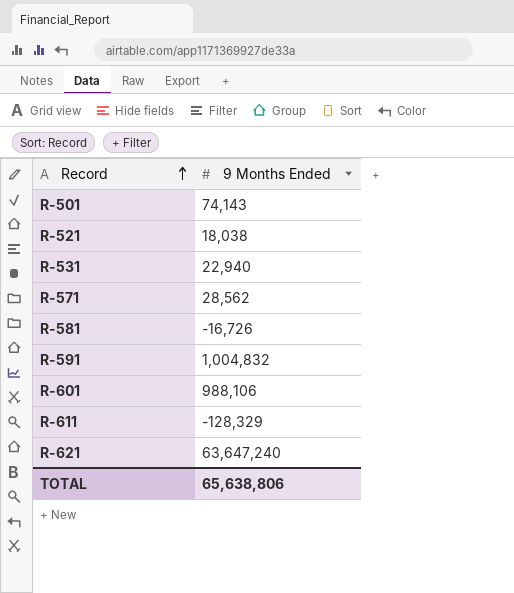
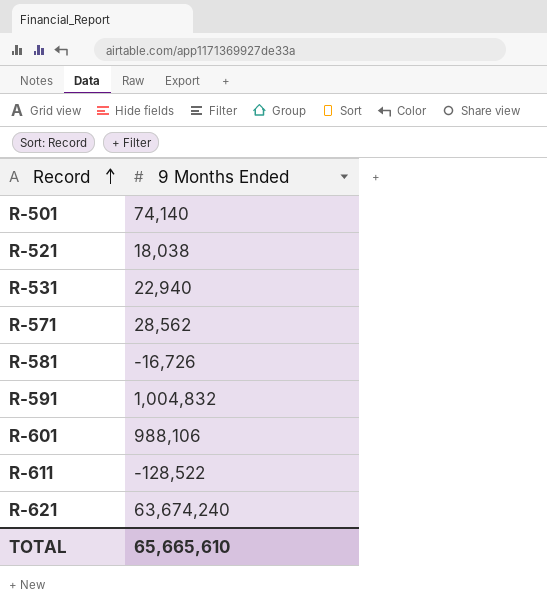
R-501 | 9 Months Ended: 74,143 -> 74,140
R-611 | 9 Months Ended: -128,329 -> -128,522
R-621 | 9 Months Ended: 63,647,240 -> 63,674,240
TOTAL | 9 Months Ended: 65,638,806 -> 65,665,610

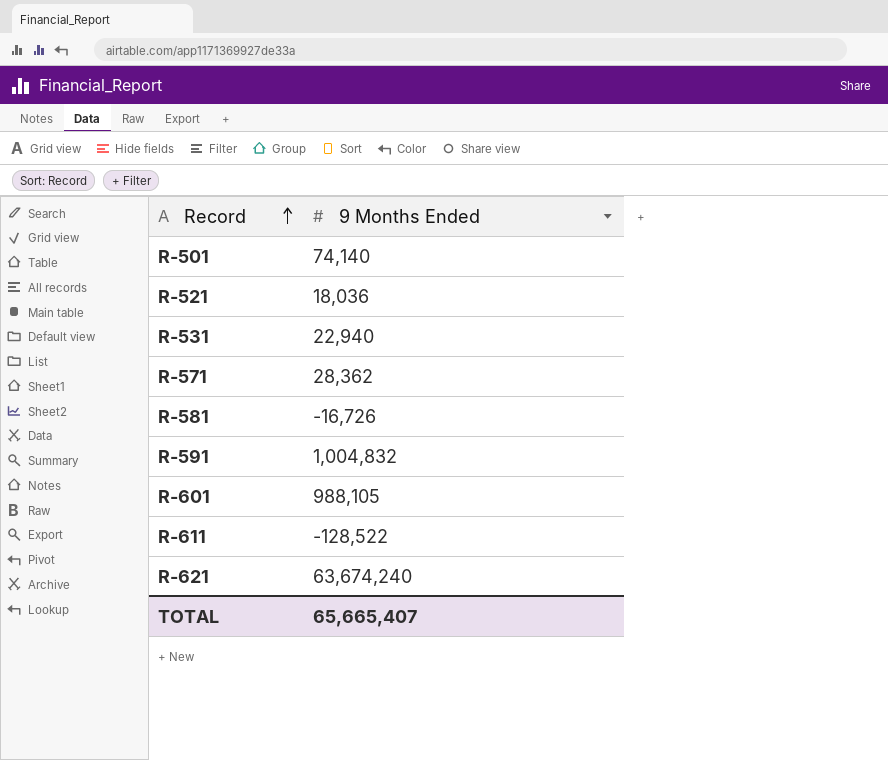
R-521 | 9 Months Ended: 18,038 -> 18,036
R-571 | 9 Months Ended: 28,562 -> 28,362
R-601 | 9 Months Ended: 988,106 -> 988,105
TOTAL | 9 Months Ended: 65,665,610 -> 65,665,407

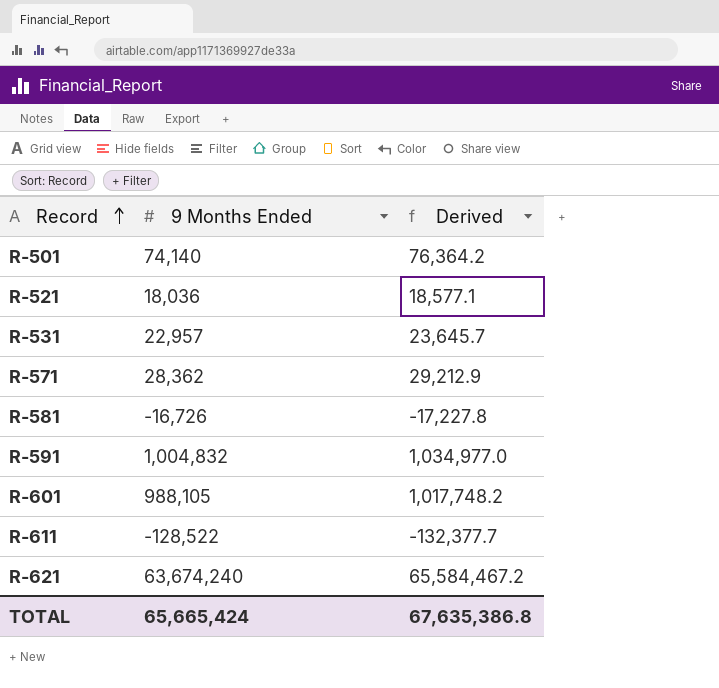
column Derived | formula: none -> [9 Months Ended] * 1.03
R-531 | 9 Months Ended: 22,940 -> 22,957
TOTAL | 9 Months Ended: 65,665,407 -> 65,665,424

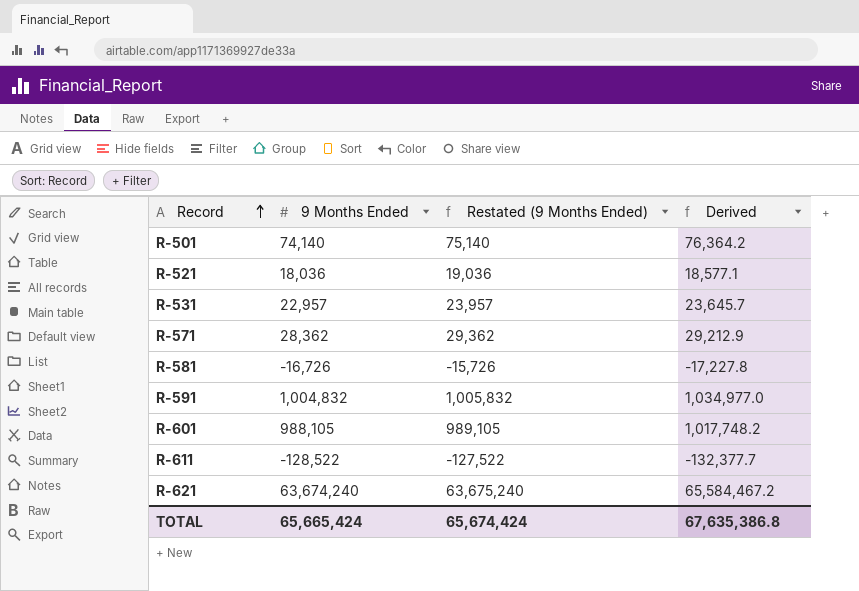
column Restated (9 Months Ended) | formula: none -> [9 Months Ended] + 1000

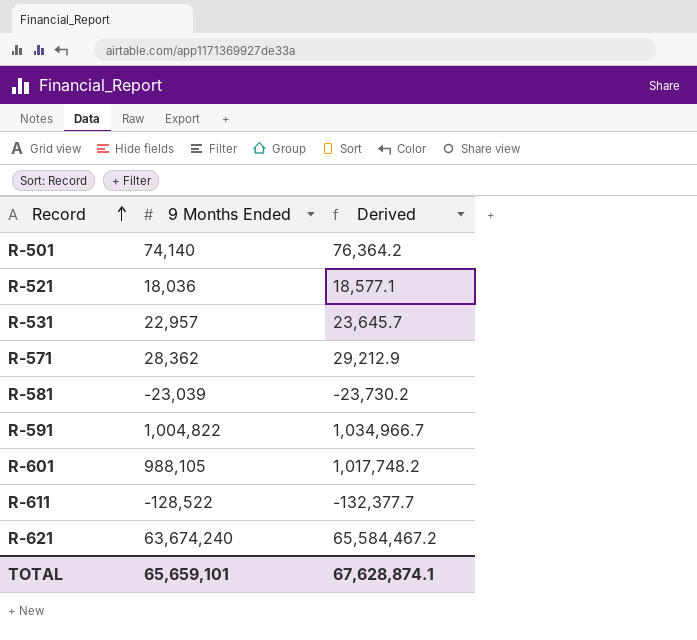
column Restated (9 Months Ended) | formula: [9 Months Ended] + 1000 -> none
R-581 | 9 Months Ended: -16,726 -> -23,039
R-581 | Derived: -17,227.8 -> -23,730.2
R-591 | 9 Months Ended: 1,004,832 -> 1,004,822
R-591 | Derived: 1,034,977.0 -> 1,034,966.7
TOTAL | 9 Months Ended: 65,665,424 -> 65,659,101
TOTAL | Derived: 67,635,386.8 -> 67,628,874.1

